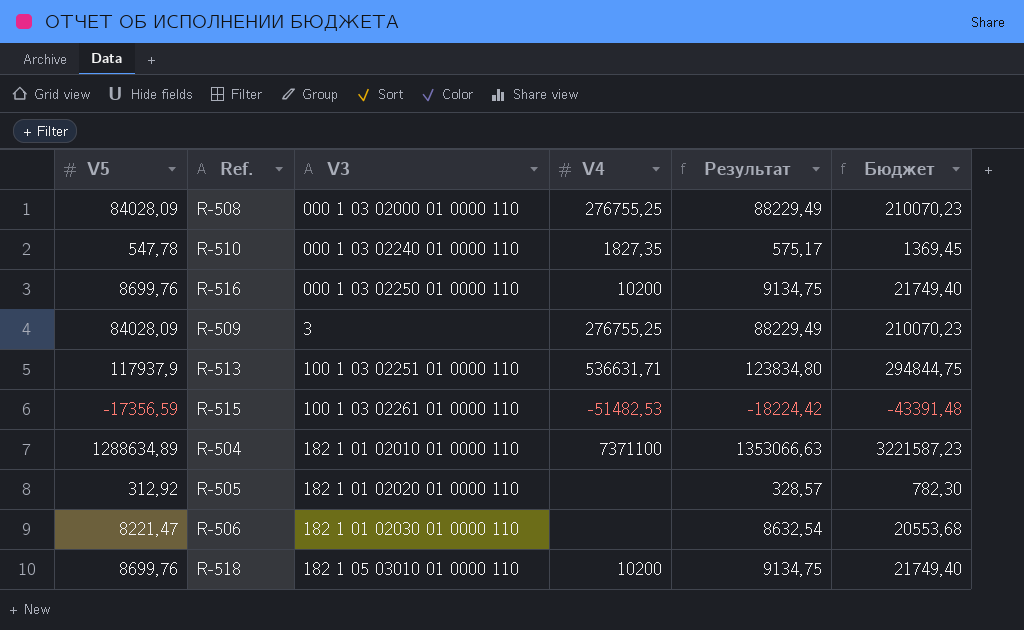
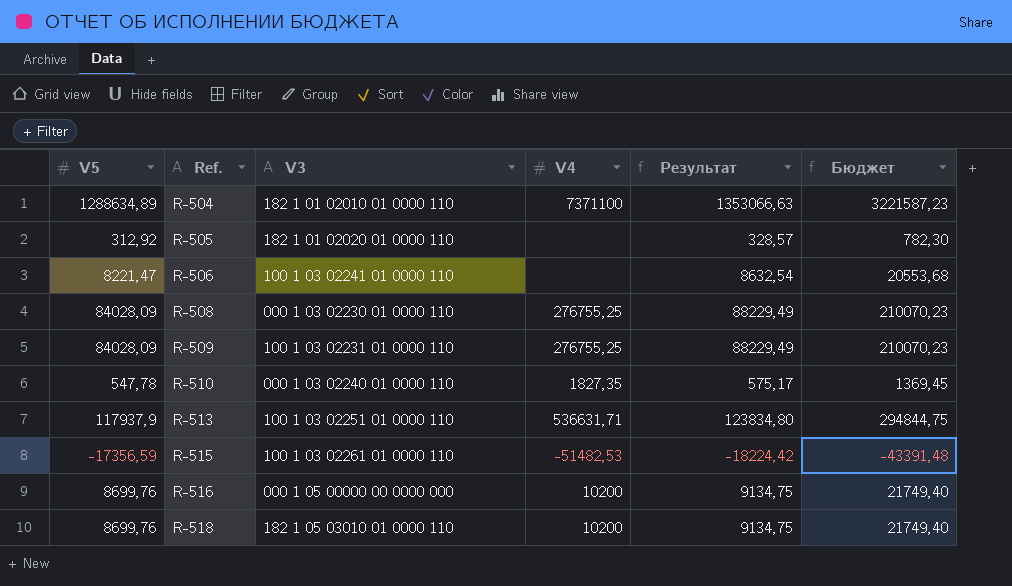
row order: V3 ascending -> Ref. ascending
R-506 | V3: 182 1 01 02030 01 0000 110 -> 100 1 03 02241 01 0000 110
R-508 | V3: 000 1 03 02000 01 0000 110 -> 000 1 03 02230 01 0000 110
R-509 | V3: 3 -> 100 1 03 02231 01 0000 110
R-516 | V3: 000 1 03 02250 01 0000 110 -> 000 1 05 00000 00 0000 000

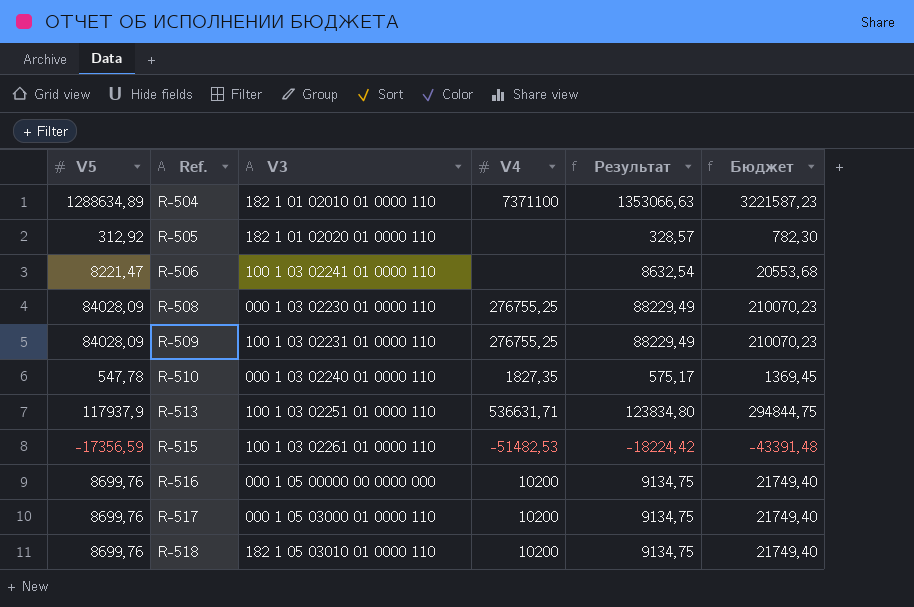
row R-517: none -> 8699,76 | 000 1 05 03000 01 0000 110 | 10200 | 9134,75 | 21749,40

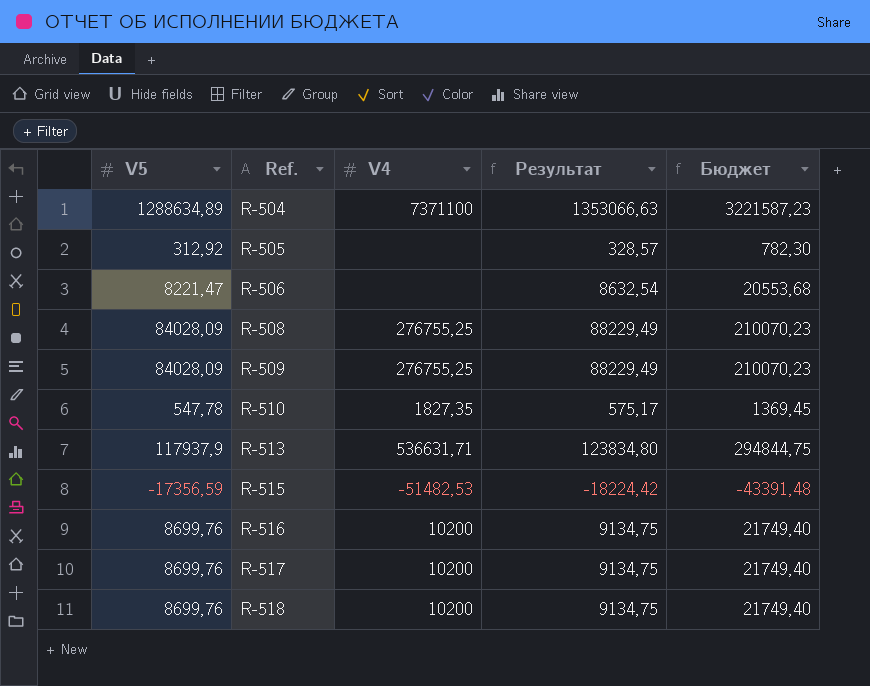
column V3 | position: 3 -> none

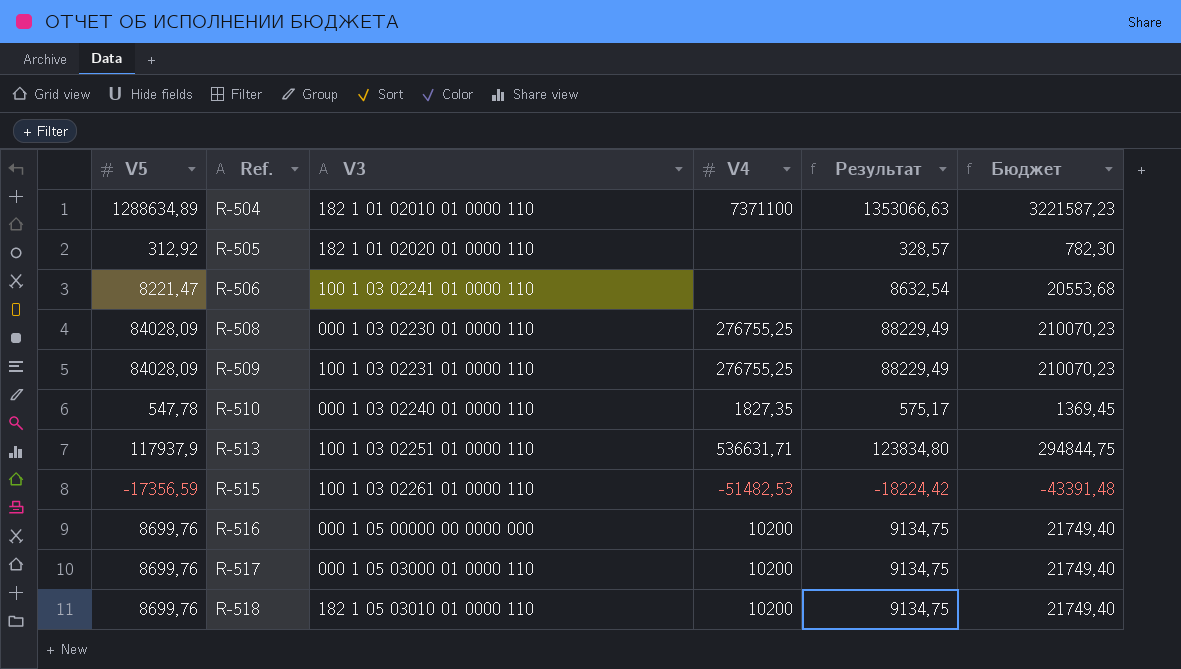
column V3 | position: none -> 3

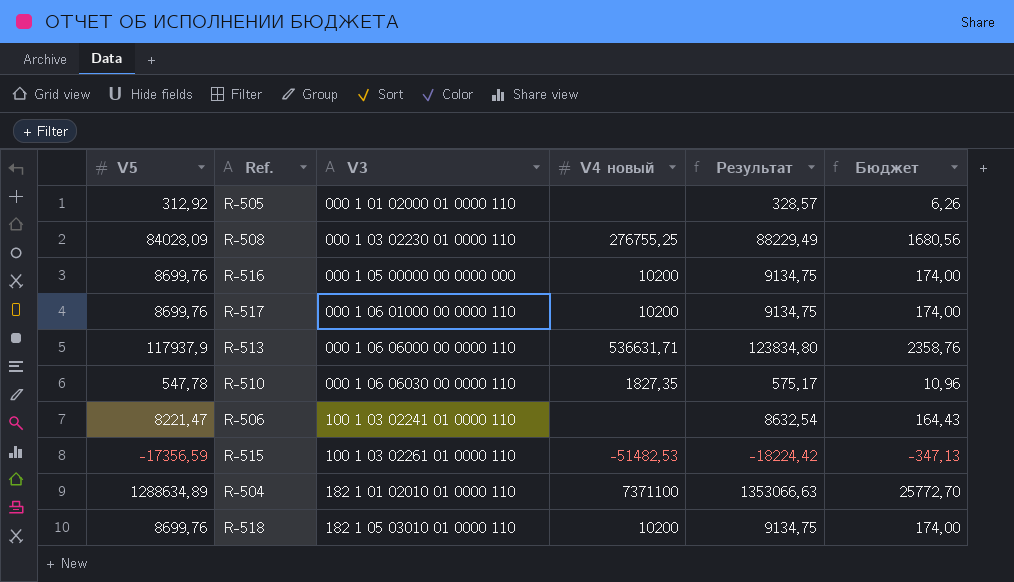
row order: Ref. ascending -> V3 ascending
column name: V4 -> V4 новый
column Бюджет | formula: [V5] * 2,5 -> [V5] * 0,02
row R-509: 84028,09 | 100 1 03 02231 01 0000 110 | 276755,25 | 88229,49 | 210070,23 -> none
R-505 | V3: 182 1 01 02020 01 0000 110 -> 000 1 01 02000 01 0000 110
R-517 | V3: 000 1 05 03000 01 0000 110 -> 000 1 06 01000 00 0000 110
R-513 | V3: 100 1 03 02251 01 0000 110 -> 000 1 06 06000 00 0000 110
R-510 | V3: 000 1 03 02240 01 0000 110 -> 000 1 06 06030 00 0000 110

